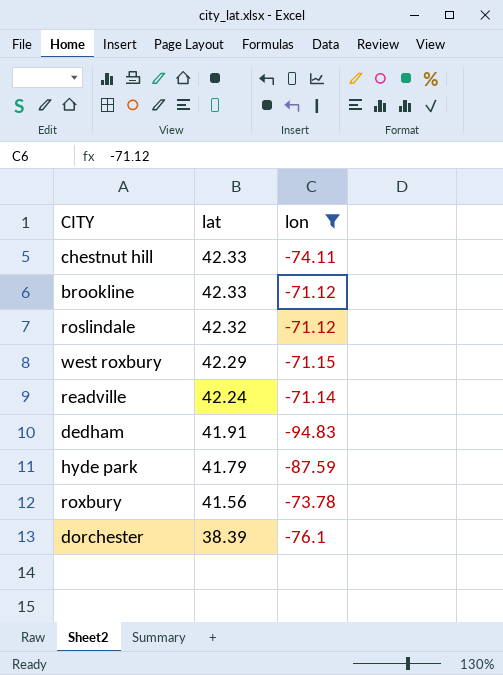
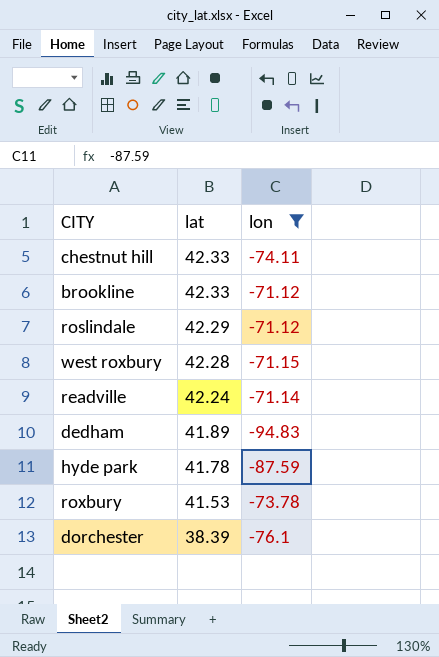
roslindale | lat: 42.32 -> 42.29
west roxbury | lat: 42.29 -> 42.28
dedham | lat: 41.91 -> 41.89
hyde park | lat: 41.79 -> 41.78
roxbury | lat: 41.56 -> 41.53

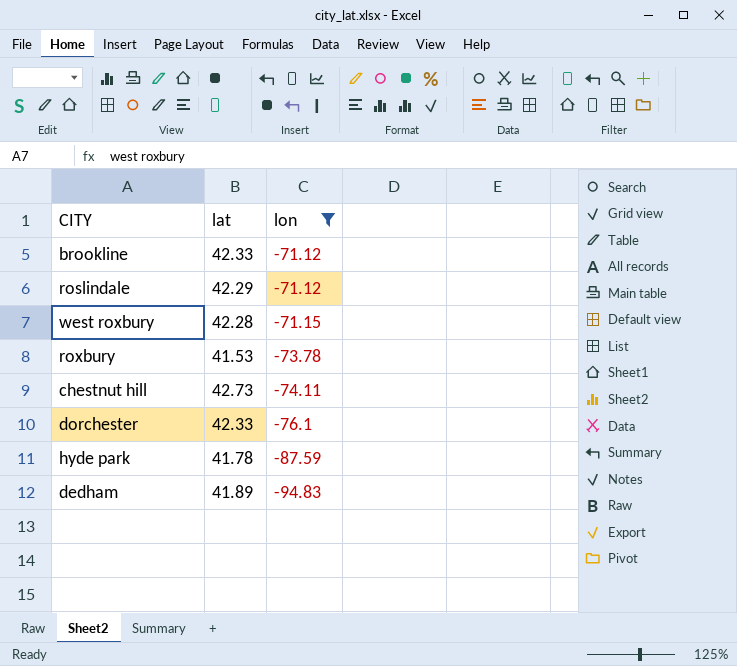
row order: lat descending -> lon descending
row readville: 42.24 | -71.14 -> none
chestnut hill | lat: 42.33 -> 42.73
dorchester | lat: 38.39 -> 42.33

